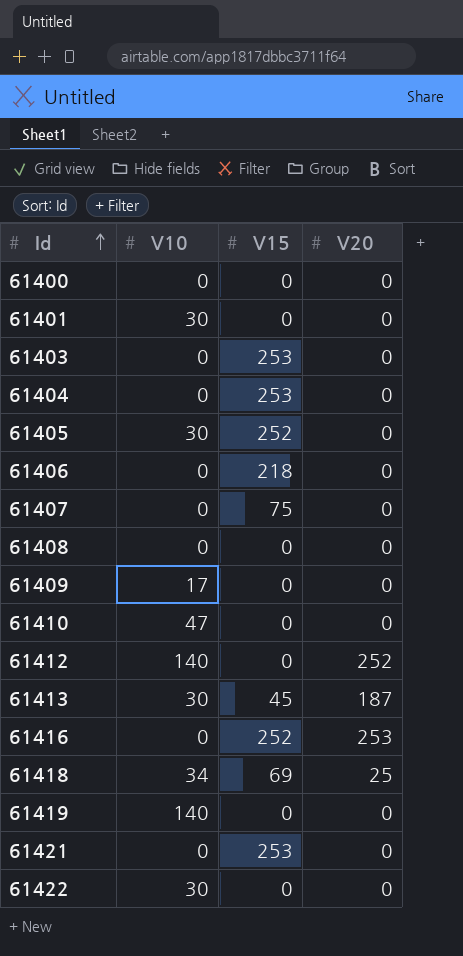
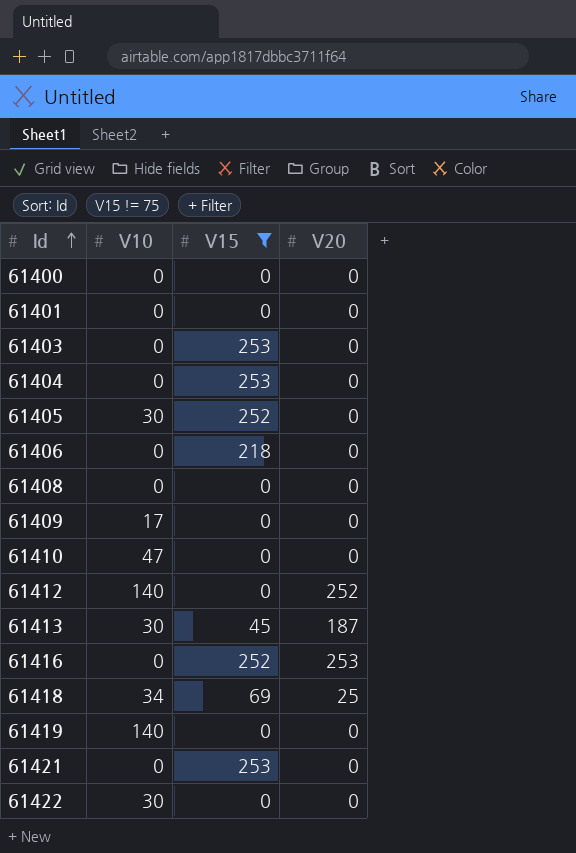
filter: none -> V15 != 75
61401 | V10: 30 -> 0

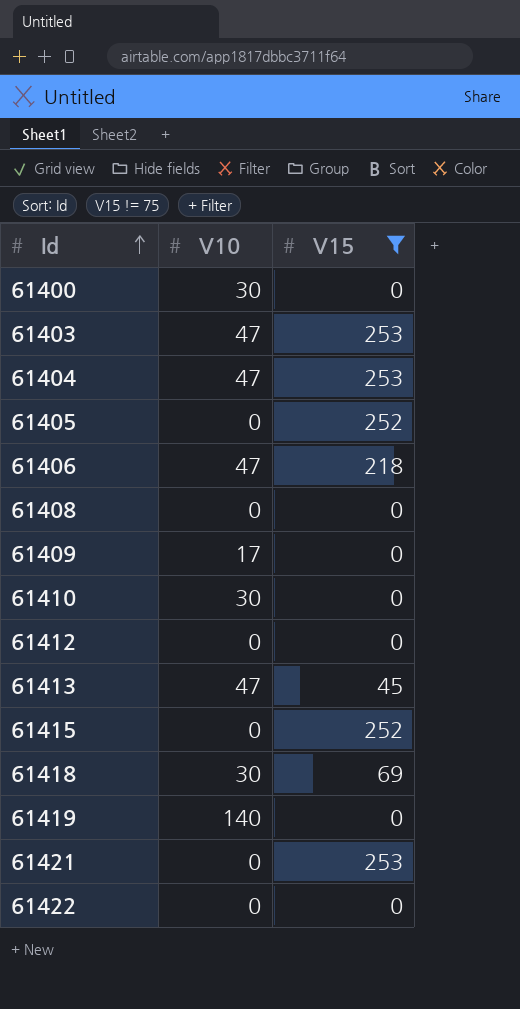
column V20 | position: 4 -> none
row 61401: 0 | 0 | 0 -> none
row 61416: 0 | 252 | 253 -> none
61400 | V10: 0 -> 30
61403 | V10: 0 -> 47
61404 | V10: 0 -> 47
61405 | V10: 30 -> 0
61406 | V10: 0 -> 47
61410 | V10: 47 -> 30
61412 | V10: 140 -> 0
61413 | V10: 30 -> 47
row 61415: none -> 0 | 252
61418 | V10: 34 -> 30
61422 | V10: 30 -> 0

